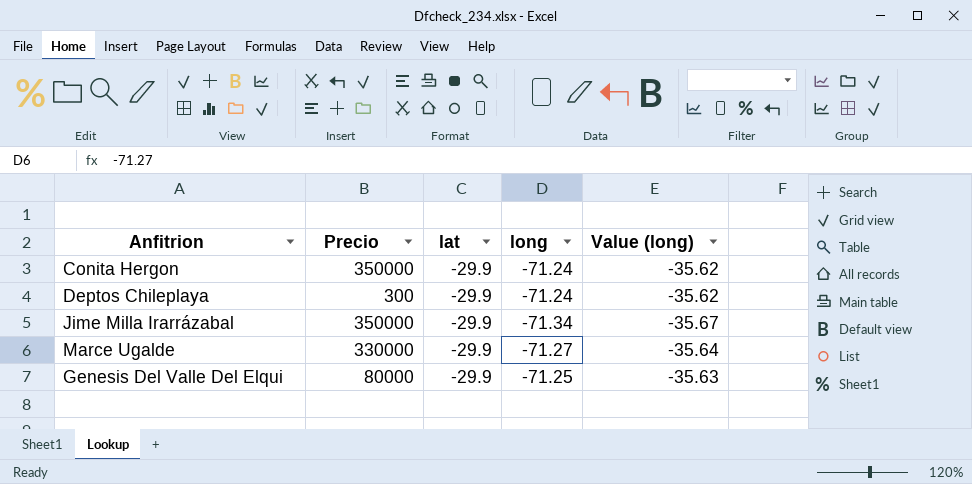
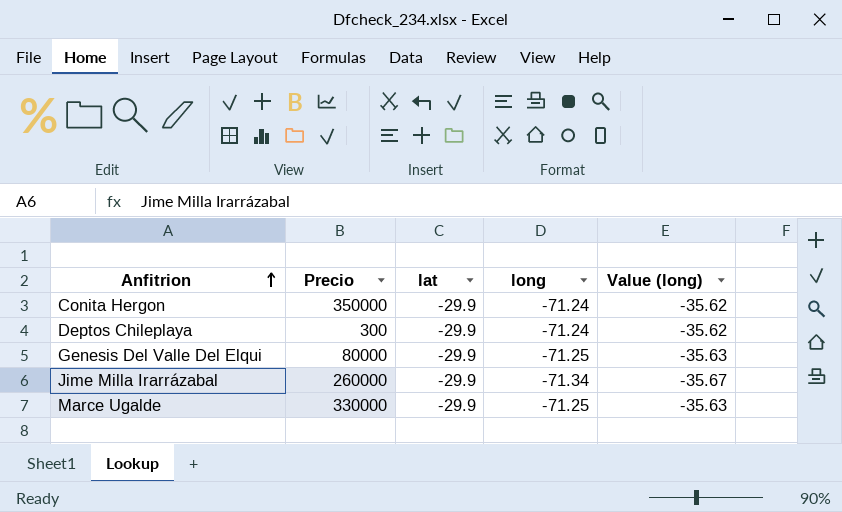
row order: none -> Anfitrion ascending
Jime Milla Irarrázabal | Precio: 350000 -> 260000
Marce Ugalde | long: -71.27 -> -71.25
Marce Ugalde | Value (long): -35.64 -> -35.63

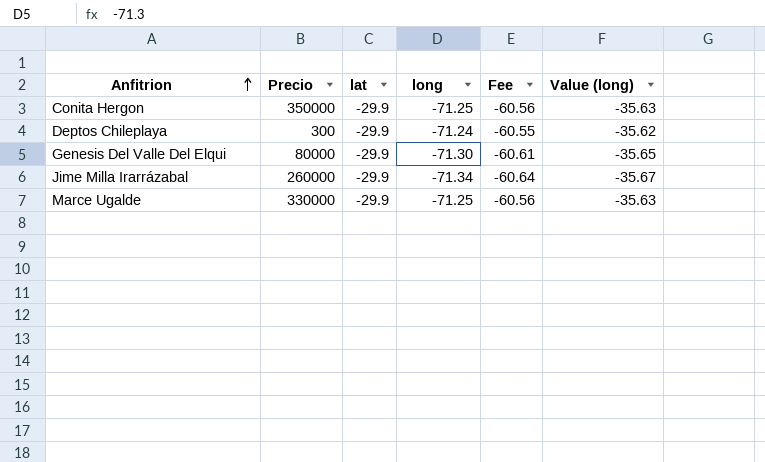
column Fee | formula: none -> [long] * 0.85
Conita Hergon | long: -71.24 -> -71.25
Conita Hergon | Value (long): -35.62 -> -35.63
Genesis Del Valle Del Elqui | long: -71.25 -> -71.30
Genesis Del Valle Del Elqui | Value (long): -35.63 -> -35.65

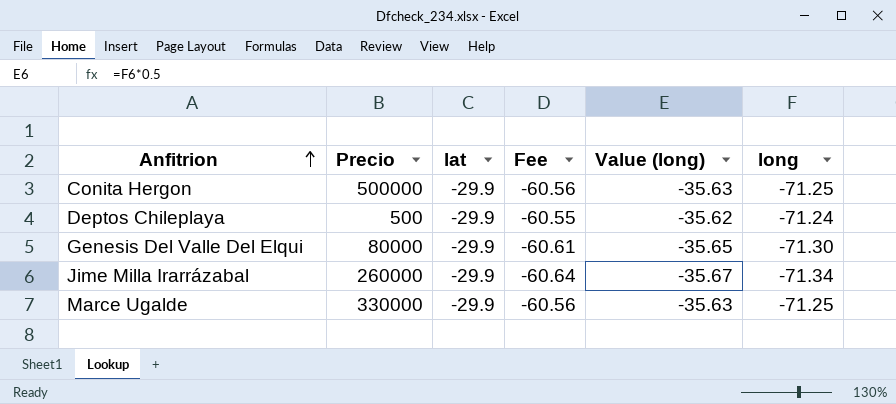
column long | position: 4 -> 6
Conita Hergon | Precio: 350000 -> 500000
Deptos Chileplaya | Precio: 300 -> 500

